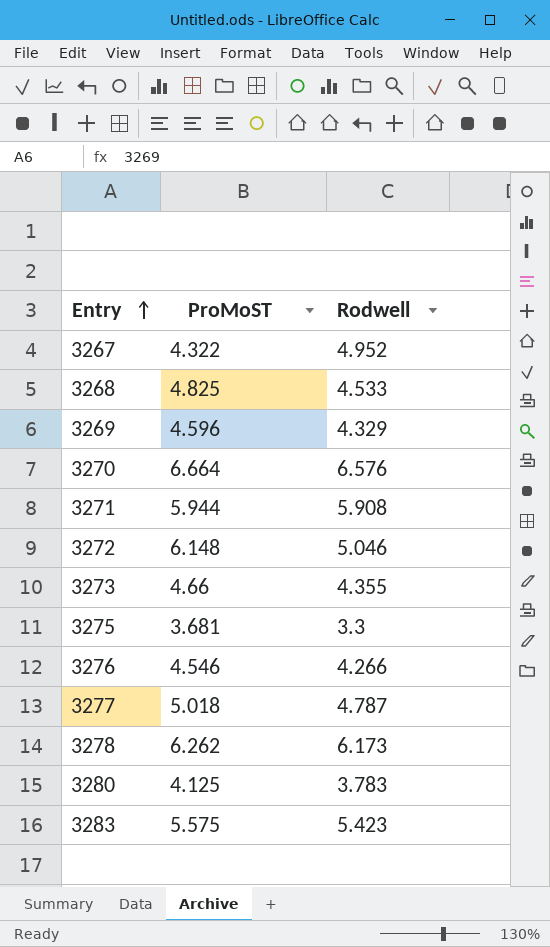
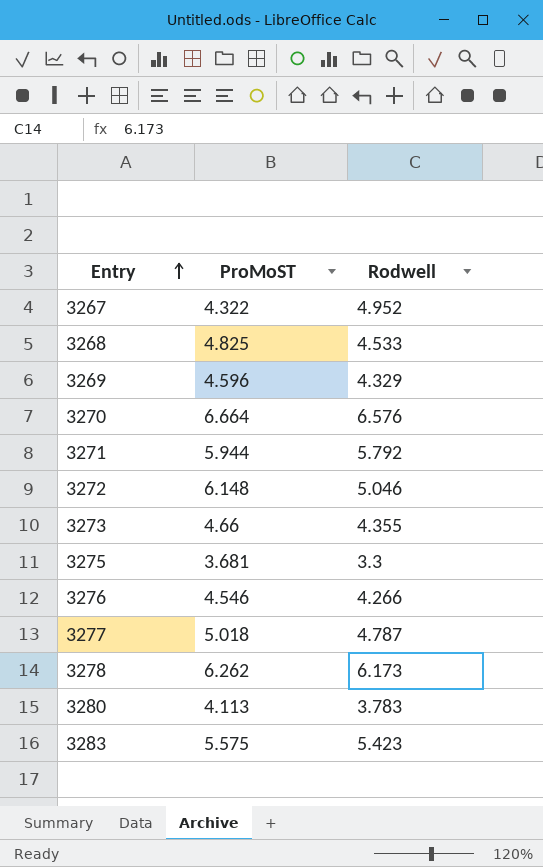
3271 | Rodwell: 5.908 -> 5.792
3280 | ProMoST: 4.125 -> 4.113

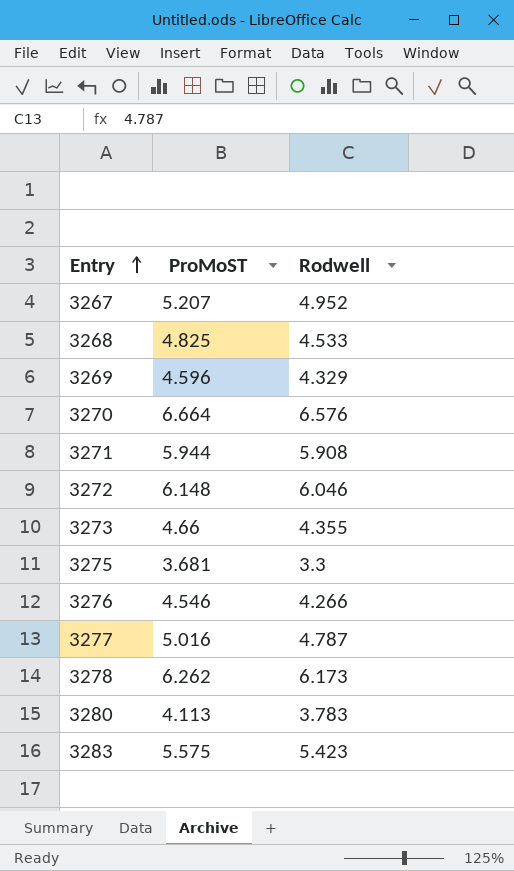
3267 | ProMoST: 4.322 -> 5.207
3271 | Rodwell: 5.792 -> 5.908
3272 | Rodwell: 5.046 -> 6.046
3277 | ProMoST: 5.018 -> 5.016

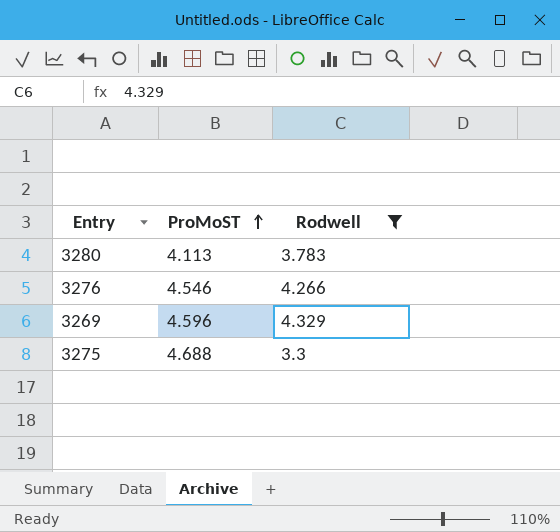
filter: none -> Rodwell <= 4.329
row order: Entry ascending -> ProMoST ascending
3275 | ProMoST: 3.681 -> 4.688

